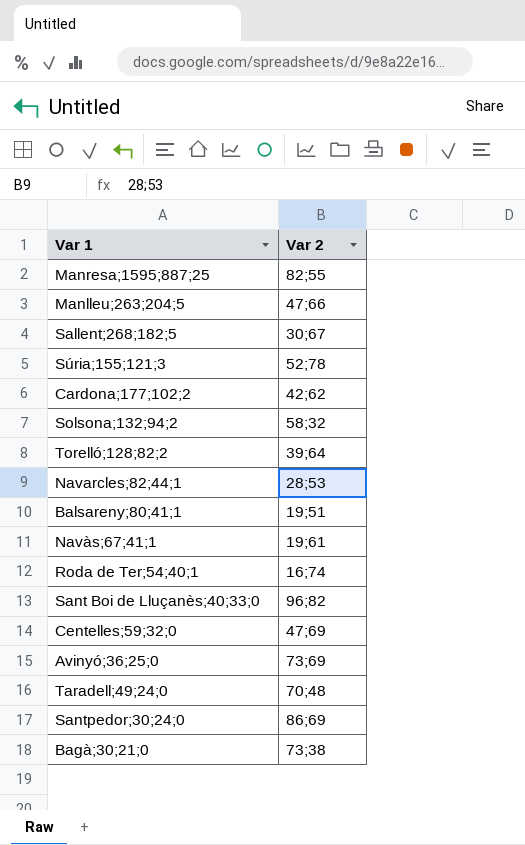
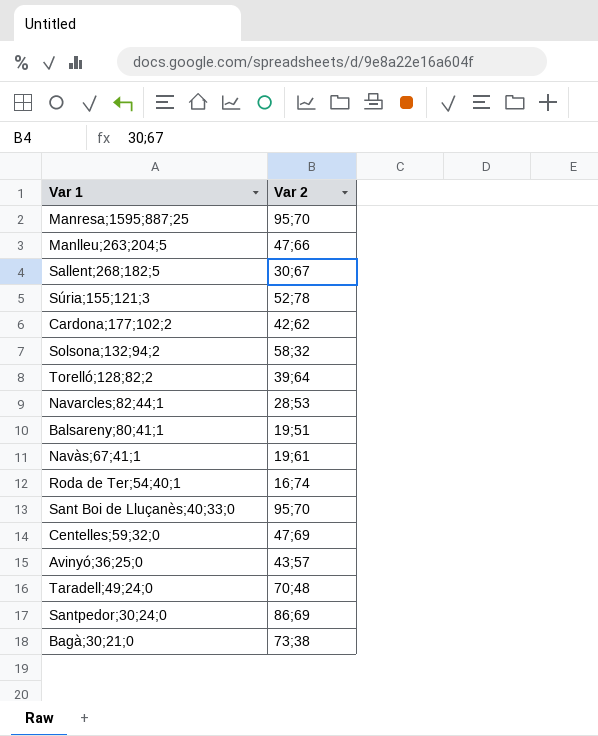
Manresa;1595;887;25 | Var 2: 82;55 -> 95;70
Sant Boi de Lluçanès;40;33;0 | Var 2: 96;82 -> 95;70
Avinyó;36;25;0 | Var 2: 73;69 -> 43;57

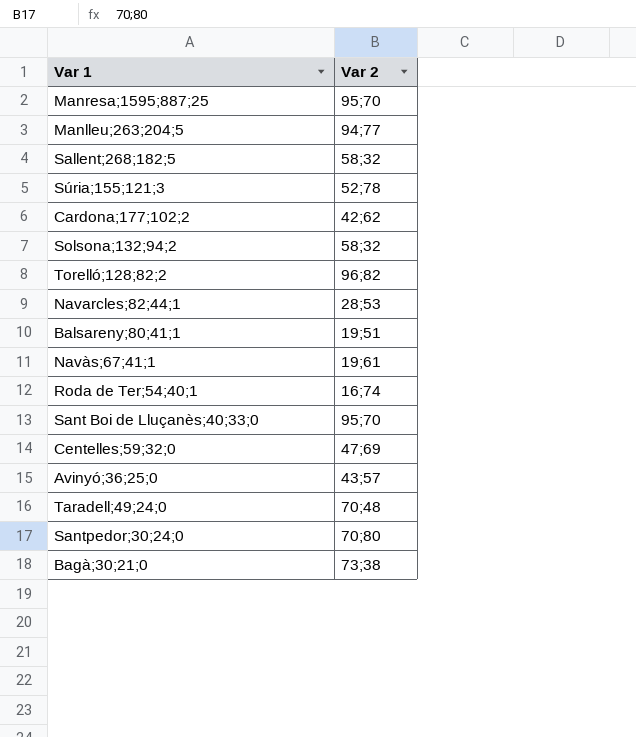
Manlleu;263;204;5 | Var 2: 47;66 -> 94;77
Sallent;268;182;5 | Var 2: 30;67 -> 58;32
Torelló;128;82;2 | Var 2: 39;64 -> 96;82
Santpedor;30;24;0 | Var 2: 86;69 -> 70;80

